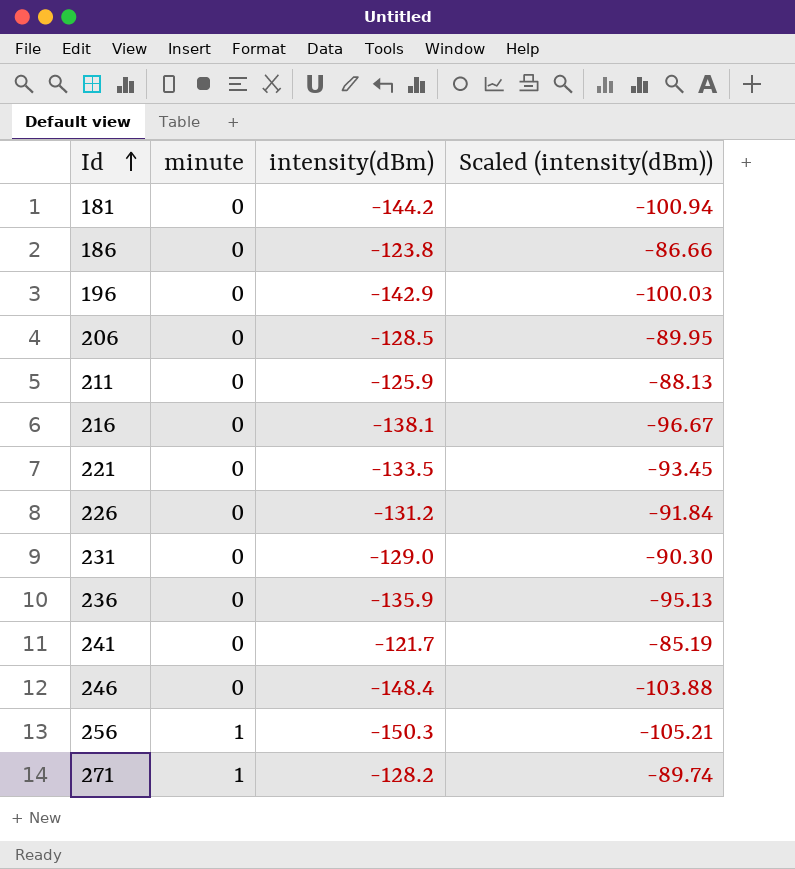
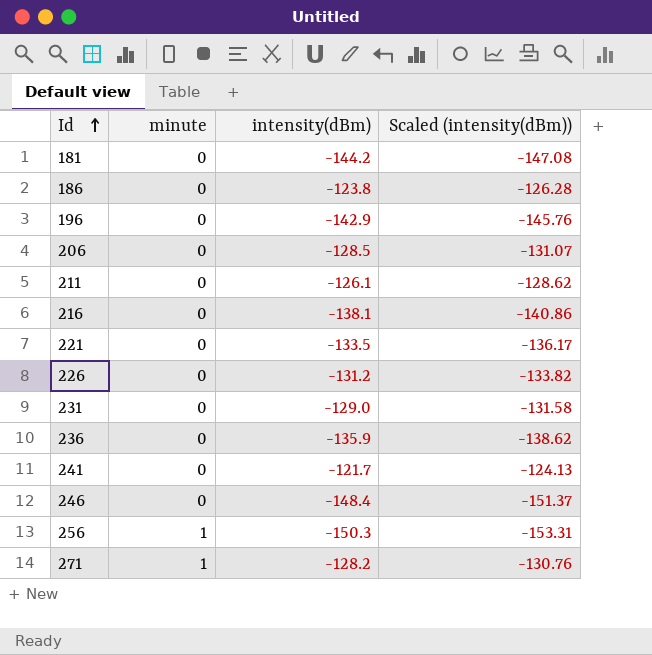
column Scaled (intensity(dBm)) | formula: [intensity(dBm)] * 0.7 -> [intensity(dBm)] * 1.02
211 | intensity(dBm): -125.9 -> -126.1

